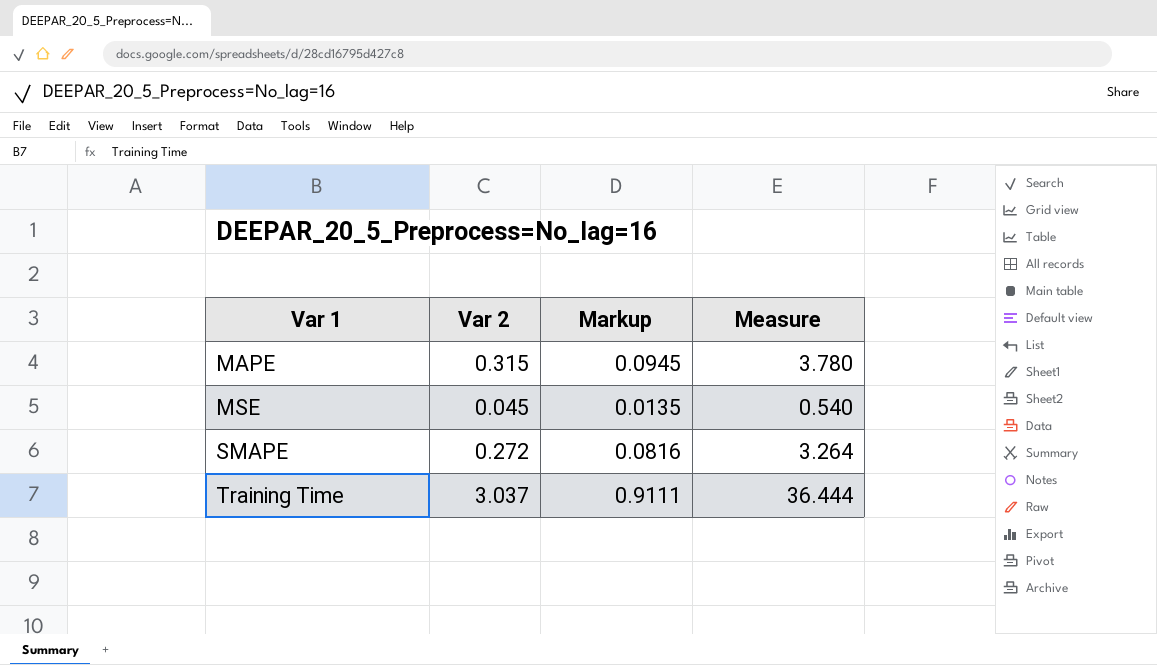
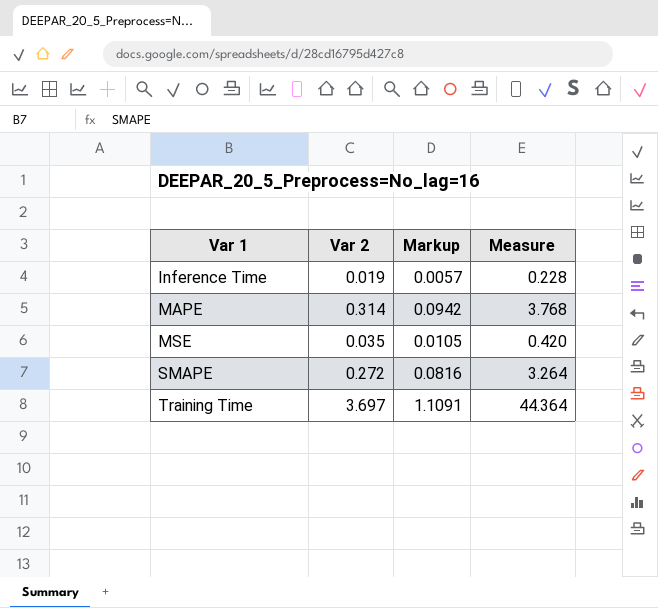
row Inference Time: none -> 0.019 | 0.0057 | 0.228
MAPE | Var 2: 0.315 -> 0.314
MAPE | Markup: 0.0945 -> 0.0942
MAPE | Measure: 3.780 -> 3.768
MSE | Var 2: 0.045 -> 0.035
MSE | Markup: 0.0135 -> 0.0105
MSE | Measure: 0.540 -> 0.420
Training Time | Var 2: 3.037 -> 3.697
Training Time | Markup: 0.9111 -> 1.1091
Training Time | Measure: 36.444 -> 44.364

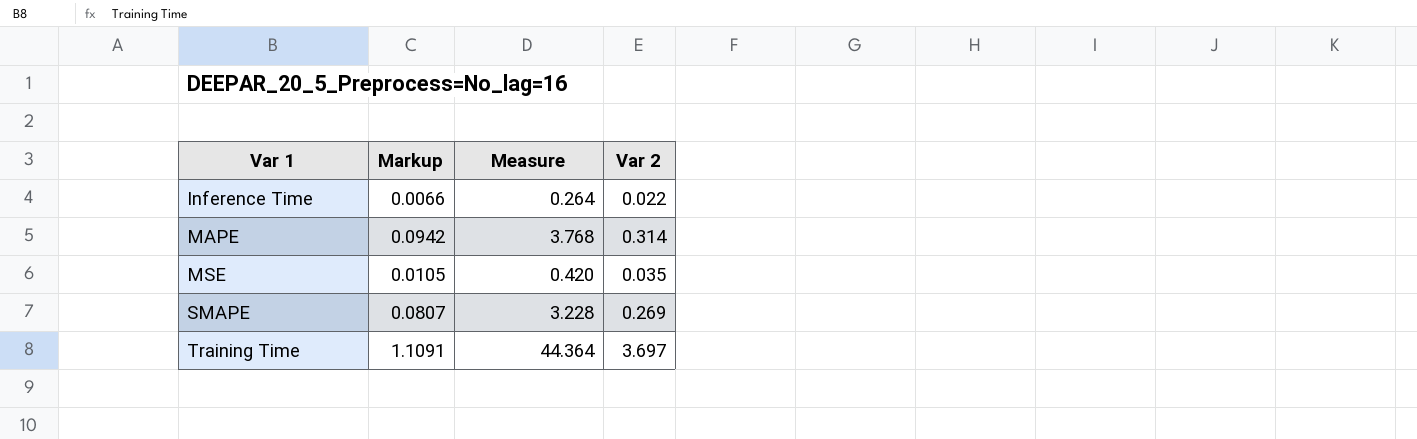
column Var 2 | position: 2 -> 4
Inference Time | Markup: 0.0057 -> 0.0066
Inference Time | Measure: 0.228 -> 0.264
Inference Time | Var 2: 0.019 -> 0.022
SMAPE | Markup: 0.0816 -> 0.0807
SMAPE | Measure: 3.264 -> 3.228
SMAPE | Var 2: 0.272 -> 0.269

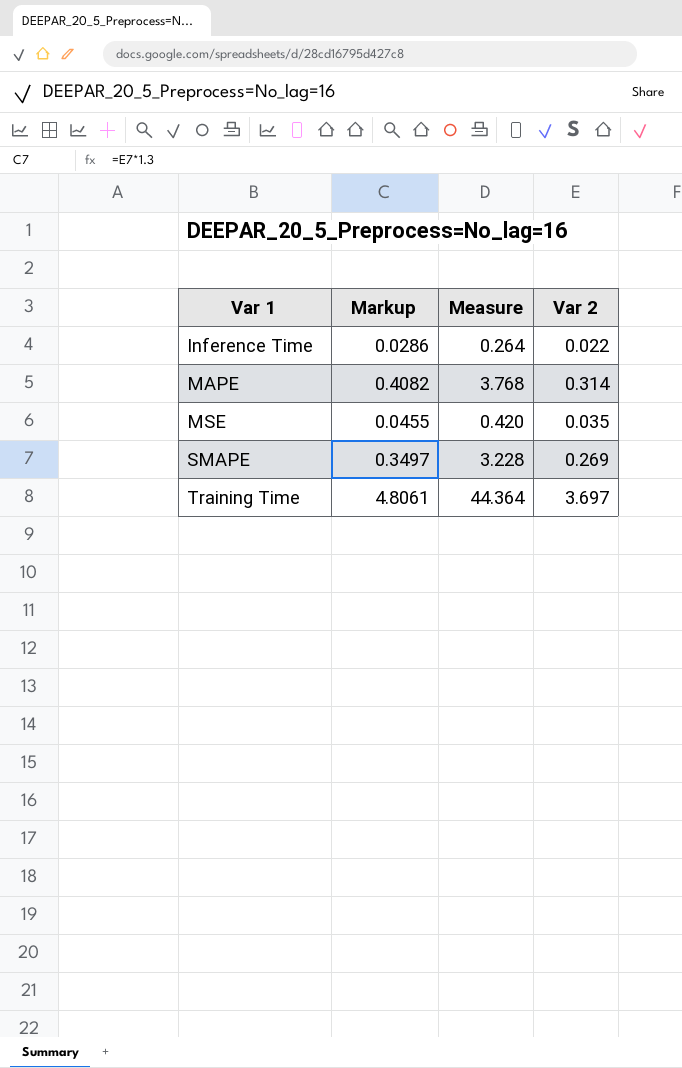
column Markup | formula: [Var 2] * 0.3 -> [Var 2] * 1.3

